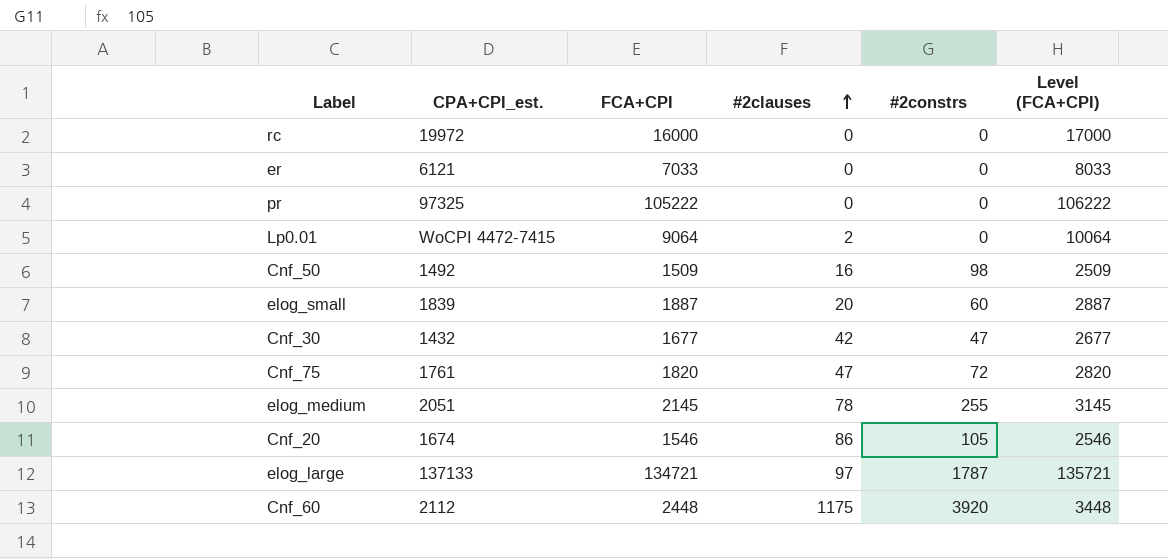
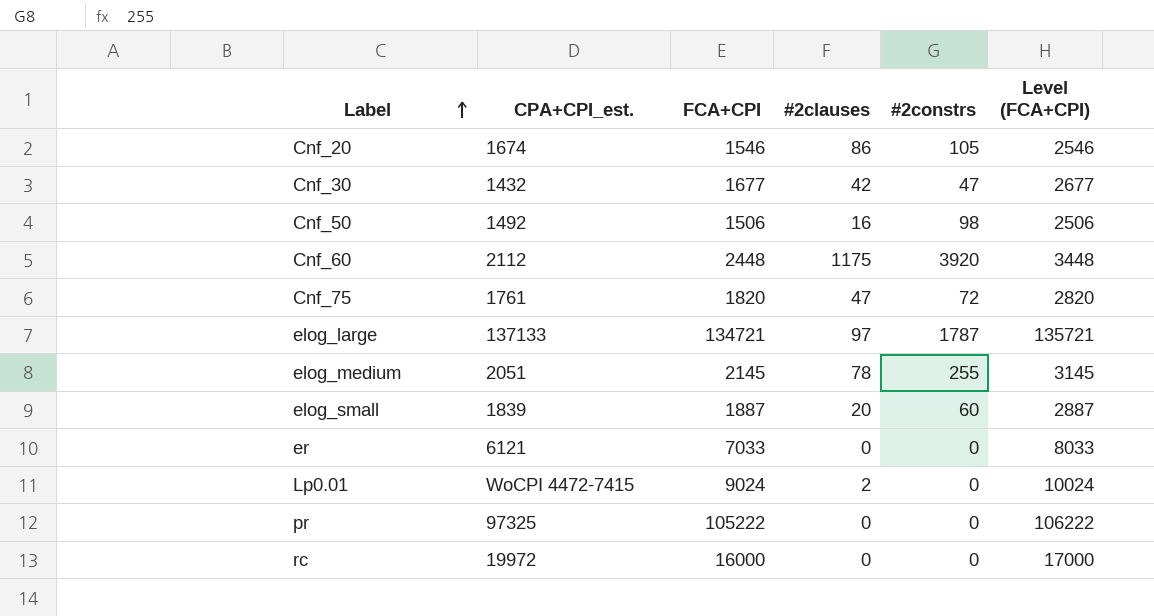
row order: #2clauses ascending -> Label ascending
Cnf_50 | FCA+CPI: 1509 -> 1506
Cnf_50 | Level (FCA+CPI): 2509 -> 2506
Lp0.01 | FCA+CPI: 9064 -> 9024
Lp0.01 | Level (FCA+CPI): 10064 -> 10024

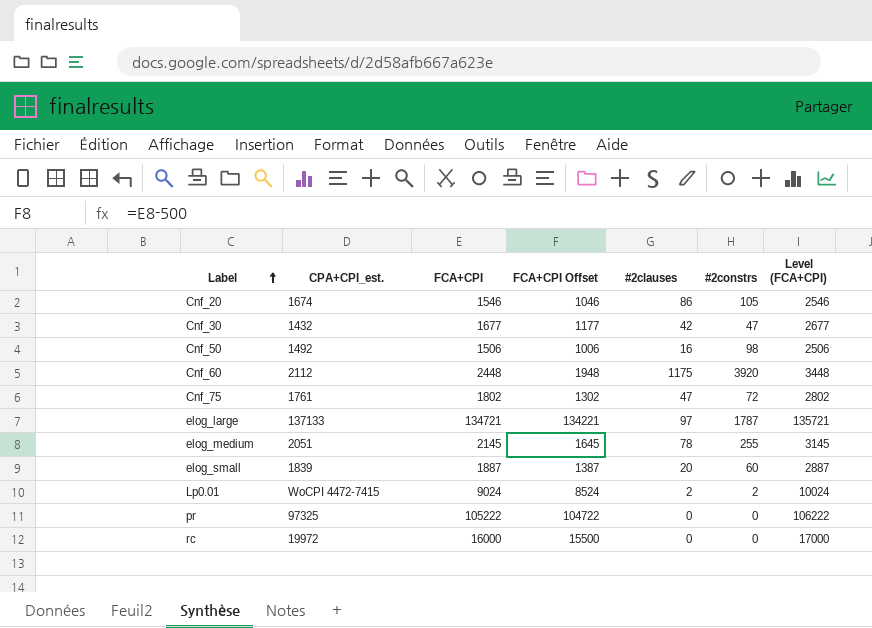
column FCA+CPI Offset | formula: none -> [FCA+CPI] - 500
row er: 6121 | 7033 | 0 | 0 | 8033 -> none
Cnf_75 | FCA+CPI: 1820 -> 1802
Cnf_75 | Level (FCA+CPI): 2820 -> 2802
Lp0.01 | #2constrs: 0 -> 2

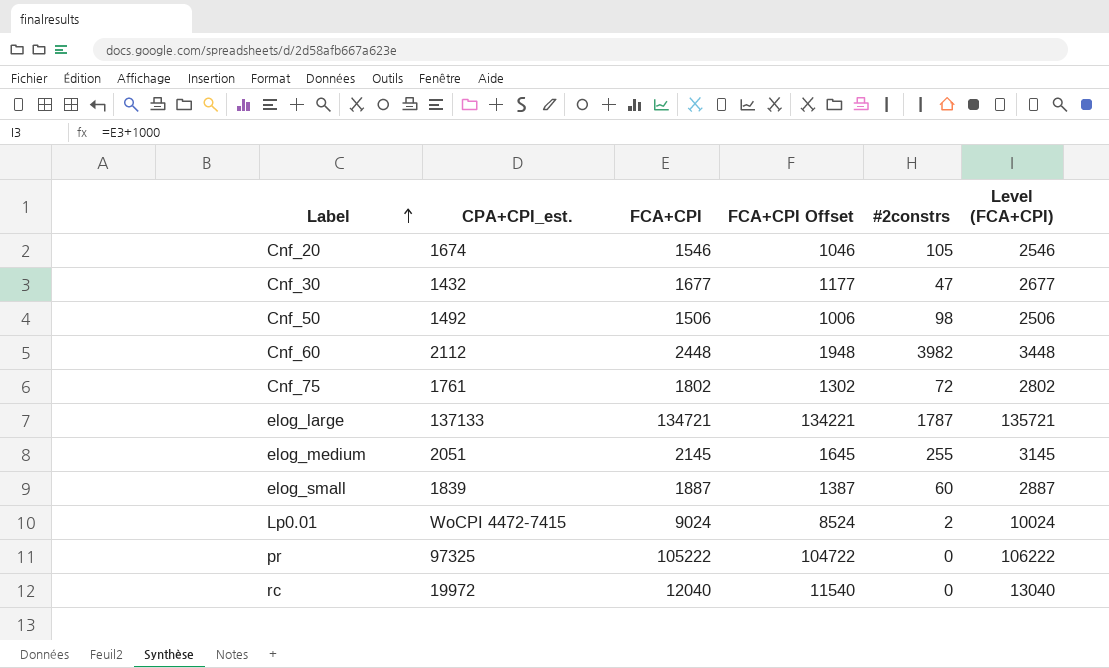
column #2clauses | position: 5 -> none
Cnf_60 | #2constrs: 3920 -> 3982
rc | FCA+CPI: 16000 -> 12040
rc | FCA+CPI Offset: 15500 -> 11540
rc | Level (FCA+CPI): 17000 -> 13040

